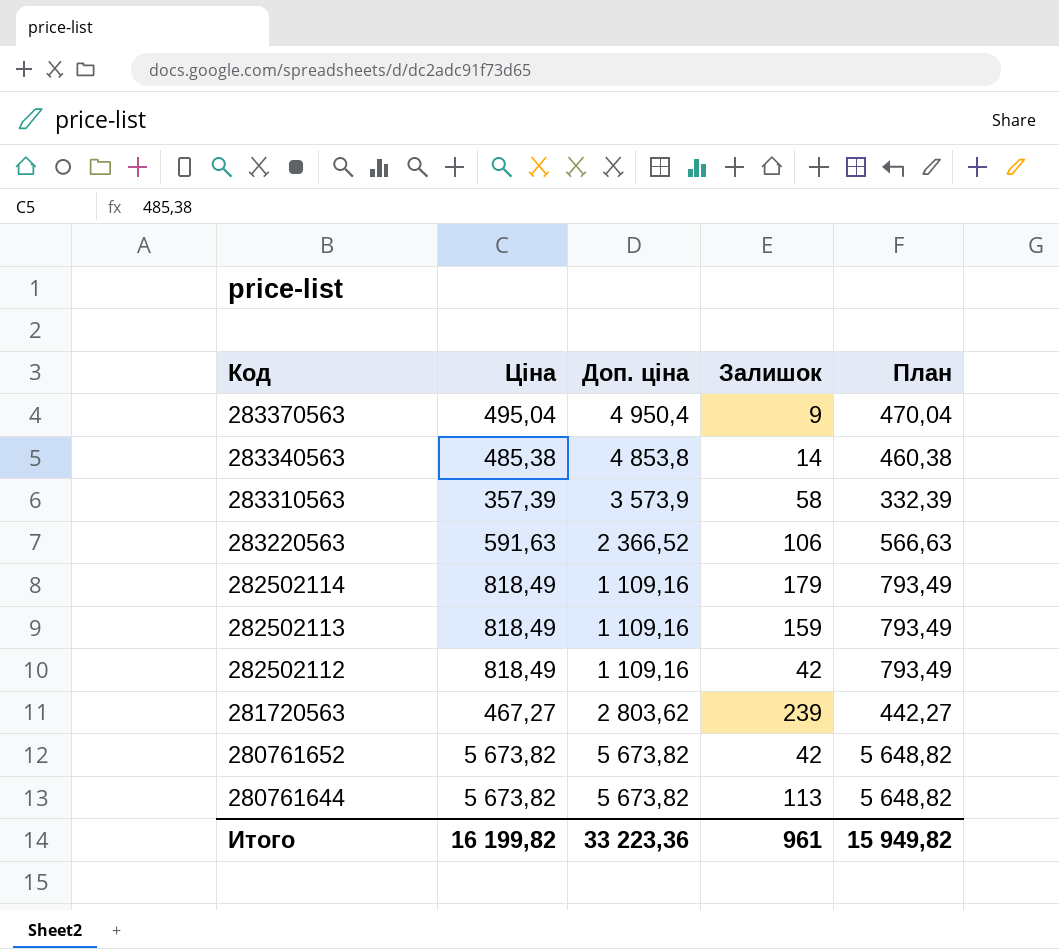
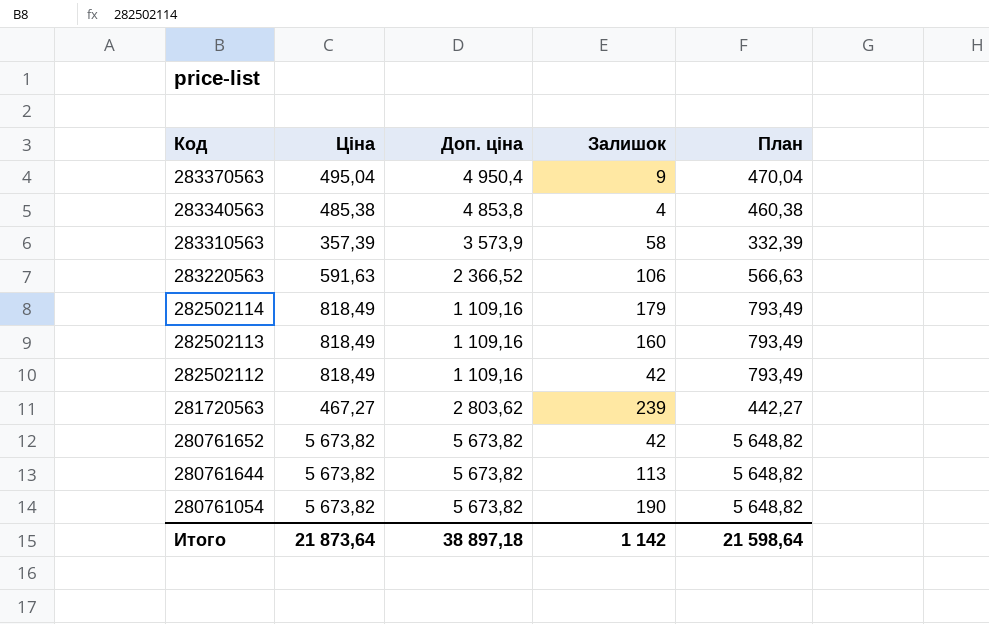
283340563 | Залишок: 14 -> 4
282502113 | Залишок: 159 -> 160
row 280761054: none -> 5 673,82 | 5 673,82 | 190 | 5 648,82
Итого | Ціна: 16 199,82 -> 21 873,64
Итого | Доп. ціна: 33 223,36 -> 38 897,18
Итого | Залишок: 961 -> 1 142
Итого | План: 15 949,82 -> 21 598,64

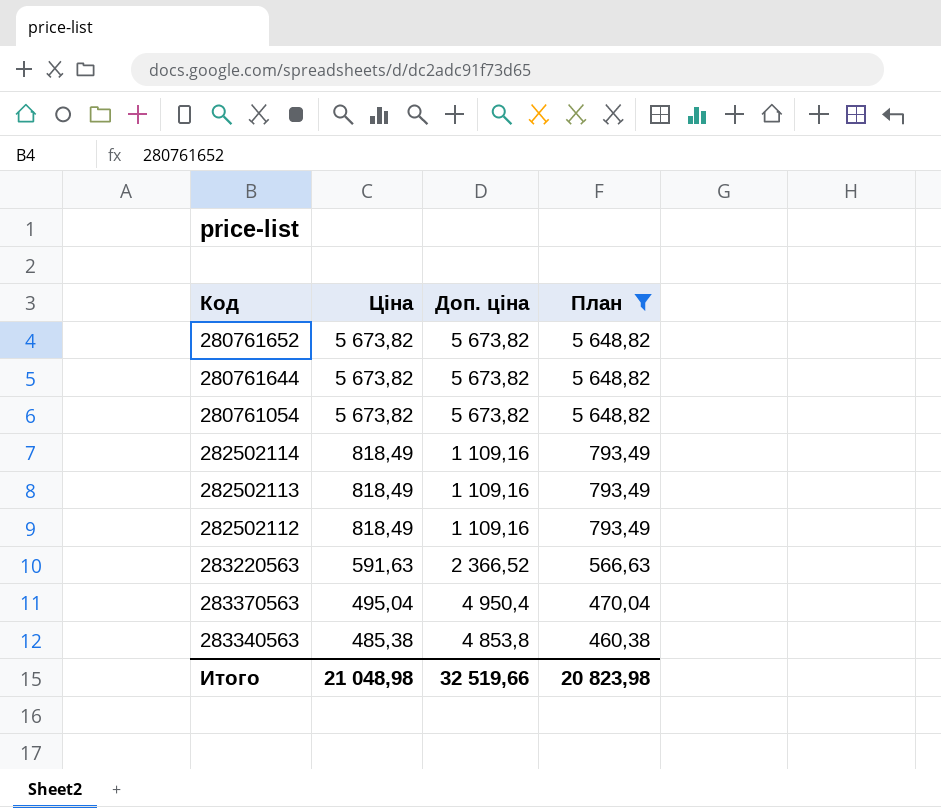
filter: none -> План >= 460,38
row order: Код descending -> Ціна descending
column Залишок | position: 4 -> none
Итого | Ціна: 21 873,64 -> 21 048,98
Итого | Доп. ціна: 38 897,18 -> 32 519,66
Итого | План: 21 598,64 -> 20 823,98

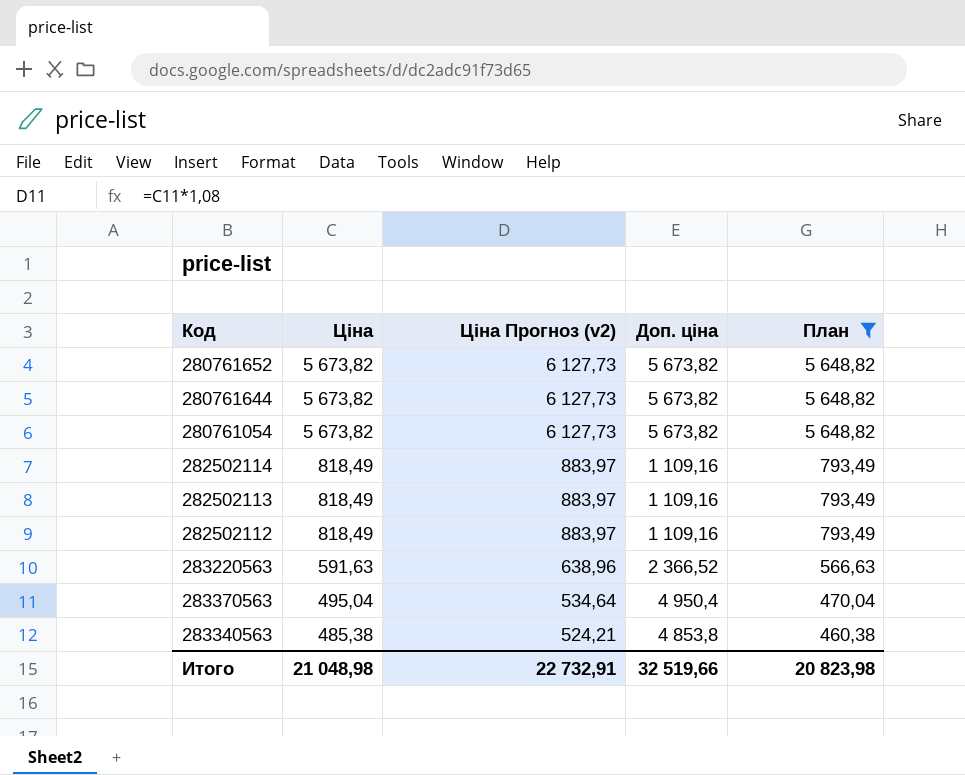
column Ціна Прогноз (v2) | formula: none -> [Ціна] * 1,08

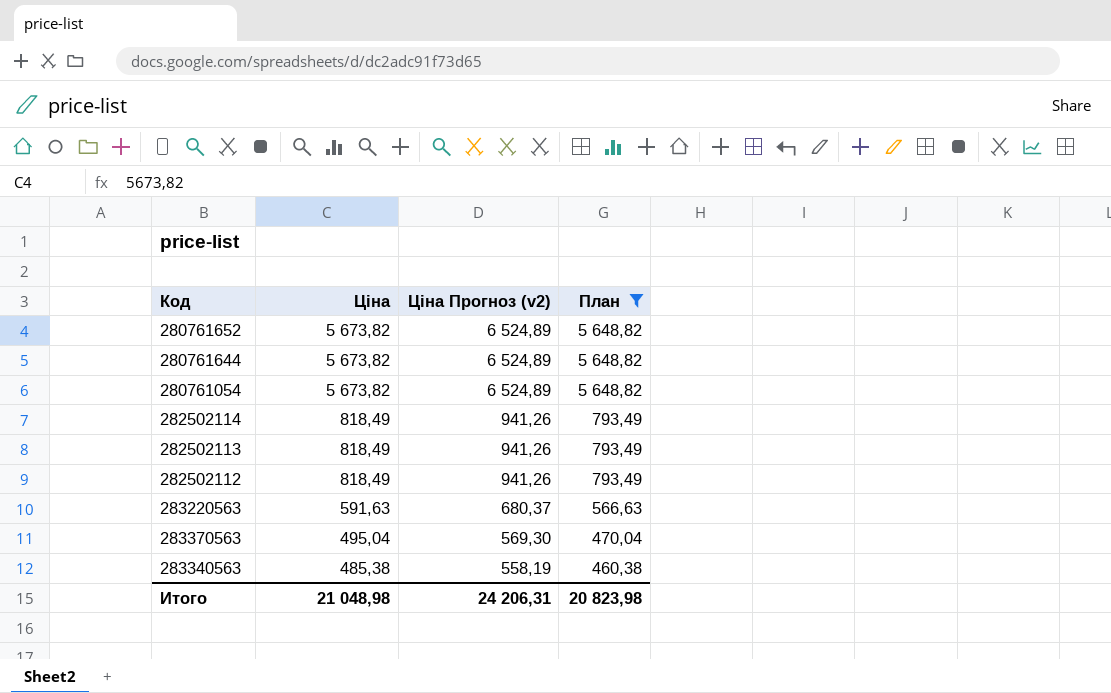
column Доп. ціна | position: 4 -> none
column Ціна Прогноз (v2) | formula: [Ціна] * 1,08 -> [Ціна] * 1,15
Итого | Ціна Прогноз (v2): 22 732,91 -> 24 206,31

